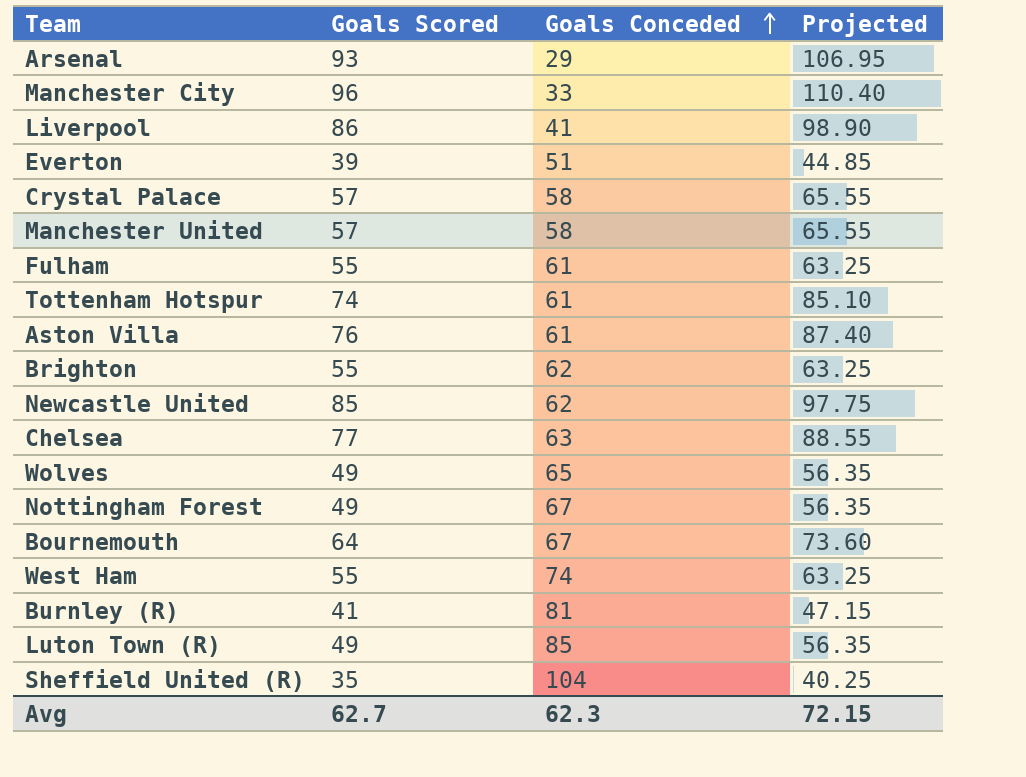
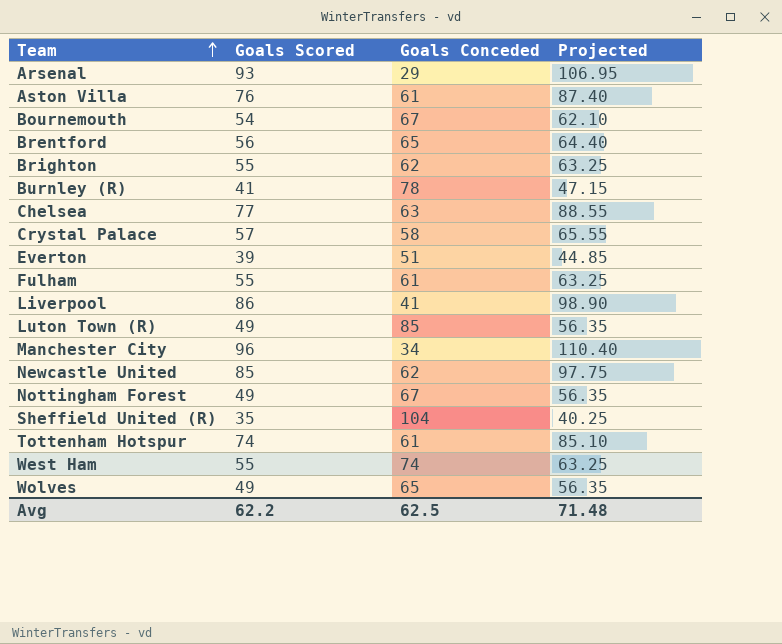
row order: Goals Conceded ascending -> Team ascending
row Manchester United: 57 | 58 | 65.55 -> none
Bournemouth | Goals Scored: 64 -> 54
Bournemouth | Projected: 73.60 -> 62.10
row Brentford: none -> 56 | 65 | 64.40
Burnley (R) | Goals Conceded: 81 -> 78
Manchester City | Goals Conceded: 33 -> 34
Avg | Goals Scored: 62.7 -> 62.2
Avg | Goals Conceded: 62.3 -> 62.5
Avg | Projected: 72.15 -> 71.48

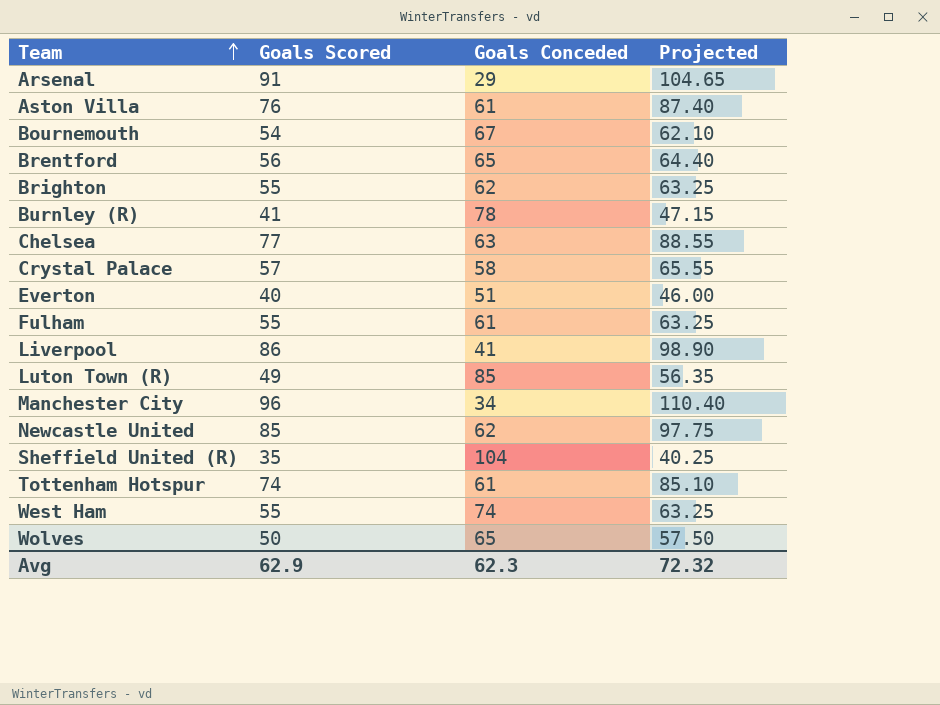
row Nottingham Forest: 49 | 67 | 56.35 -> none
Arsenal | Goals Scored: 93 -> 91
Arsenal | Projected: 106.95 -> 104.65
Everton | Goals Scored: 39 -> 40
Everton | Projected: 44.85 -> 46.00
Wolves | Goals Scored: 49 -> 50
Wolves | Projected: 56.35 -> 57.50
Avg | Goals Scored: 62.2 -> 62.9
Avg | Goals Conceded: 62.5 -> 62.3
Avg | Projected: 71.48 -> 72.32

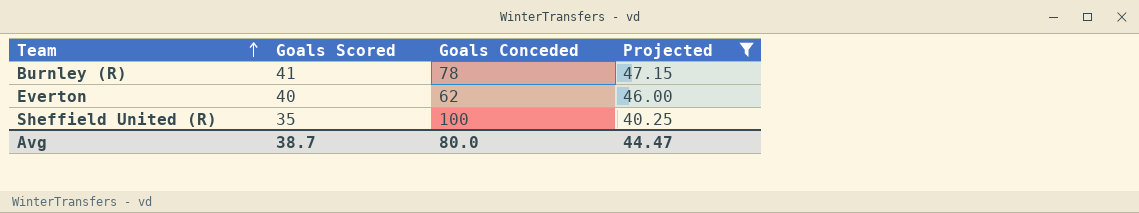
filter: none -> Projected <= 47.15
Everton | Goals Conceded: 51 -> 62
Sheffield United (R) | Goals Conceded: 104 -> 100
Avg | Goals Scored: 62.9 -> 38.7
Avg | Goals Conceded: 62.3 -> 80.0
Avg | Projected: 72.32 -> 44.47

